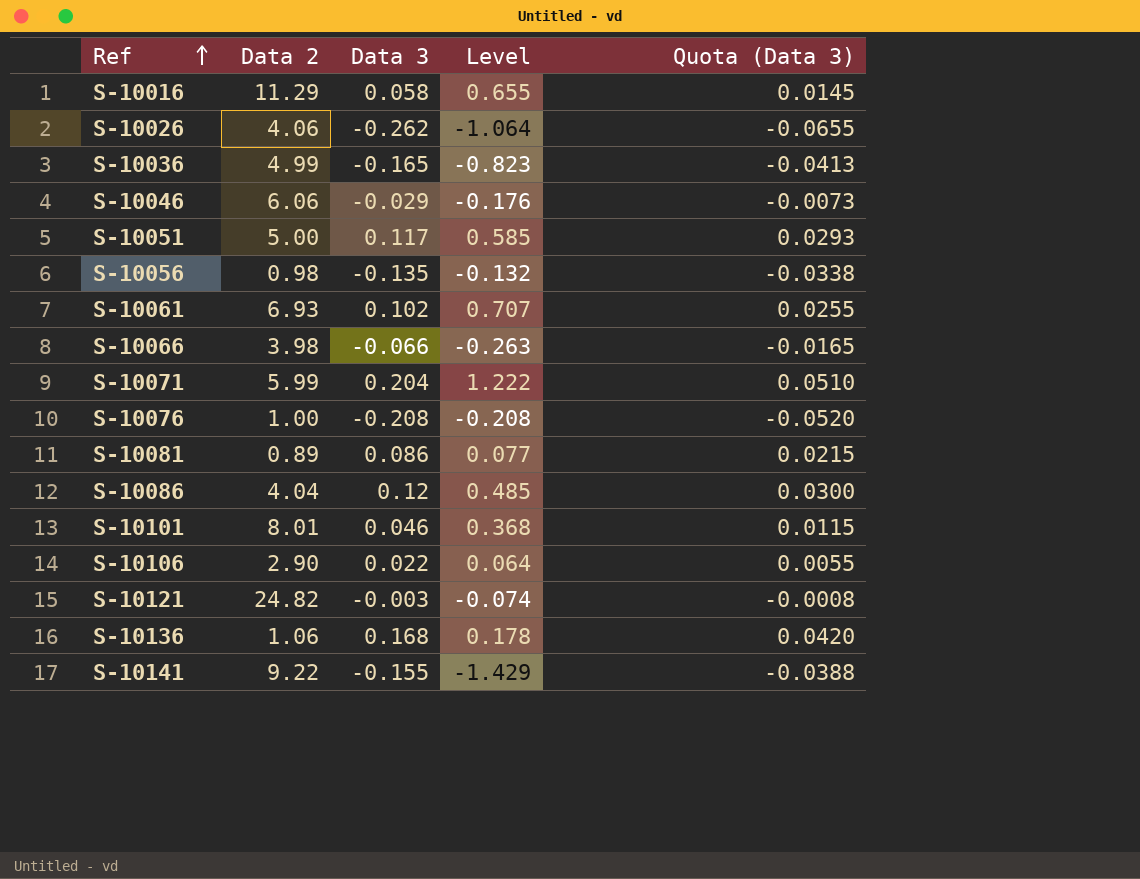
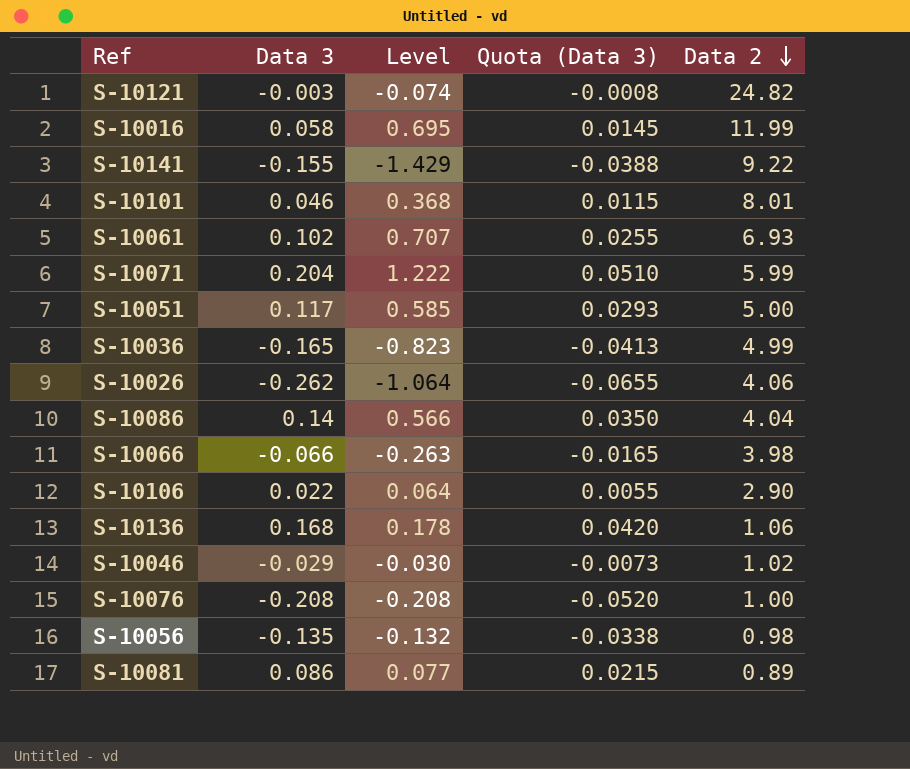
row order: Ref ascending -> Data 2 descending
column Data 2 | position: 2 -> 5
S-10016 | Level: 0.655 -> 0.695
S-10016 | Data 2: 11.29 -> 11.99
S-10086 | Data 3: 0.12 -> 0.14
S-10086 | Level: 0.485 -> 0.566
S-10086 | Quota (Data 3): 0.0300 -> 0.0350
S-10046 | Level: -0.176 -> -0.030
S-10046 | Data 2: 6.06 -> 1.02

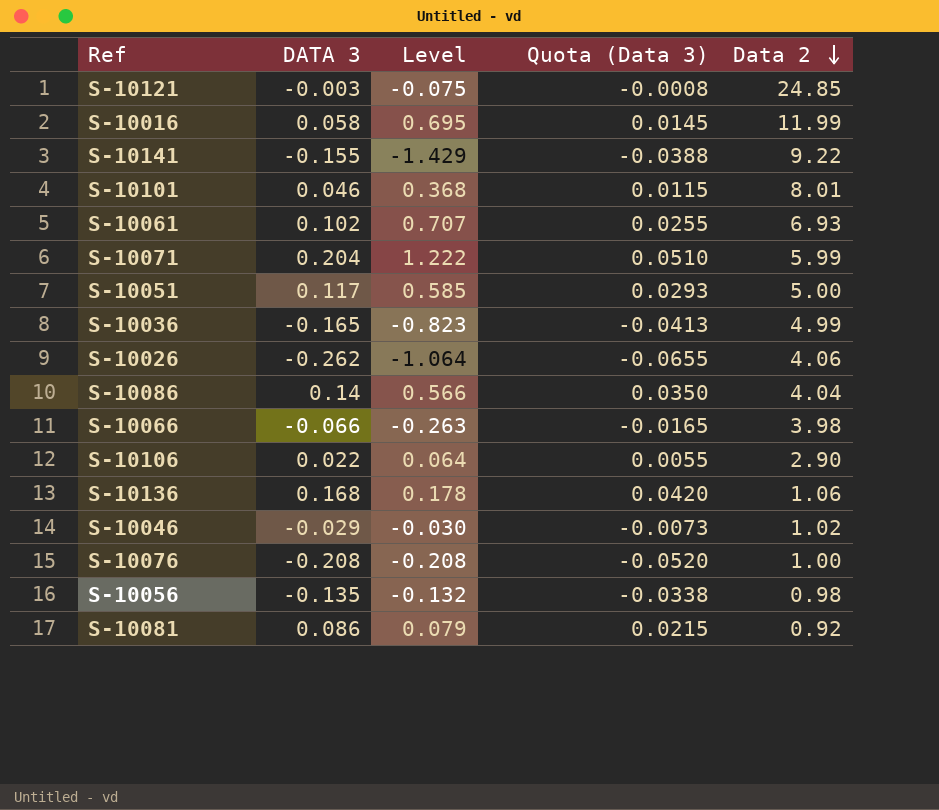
column name: Data 3 -> DATA 3
S-10121 | Level: -0.074 -> -0.075
S-10121 | Data 2: 24.82 -> 24.85
S-10081 | Level: 0.077 -> 0.079
S-10081 | Data 2: 0.89 -> 0.92

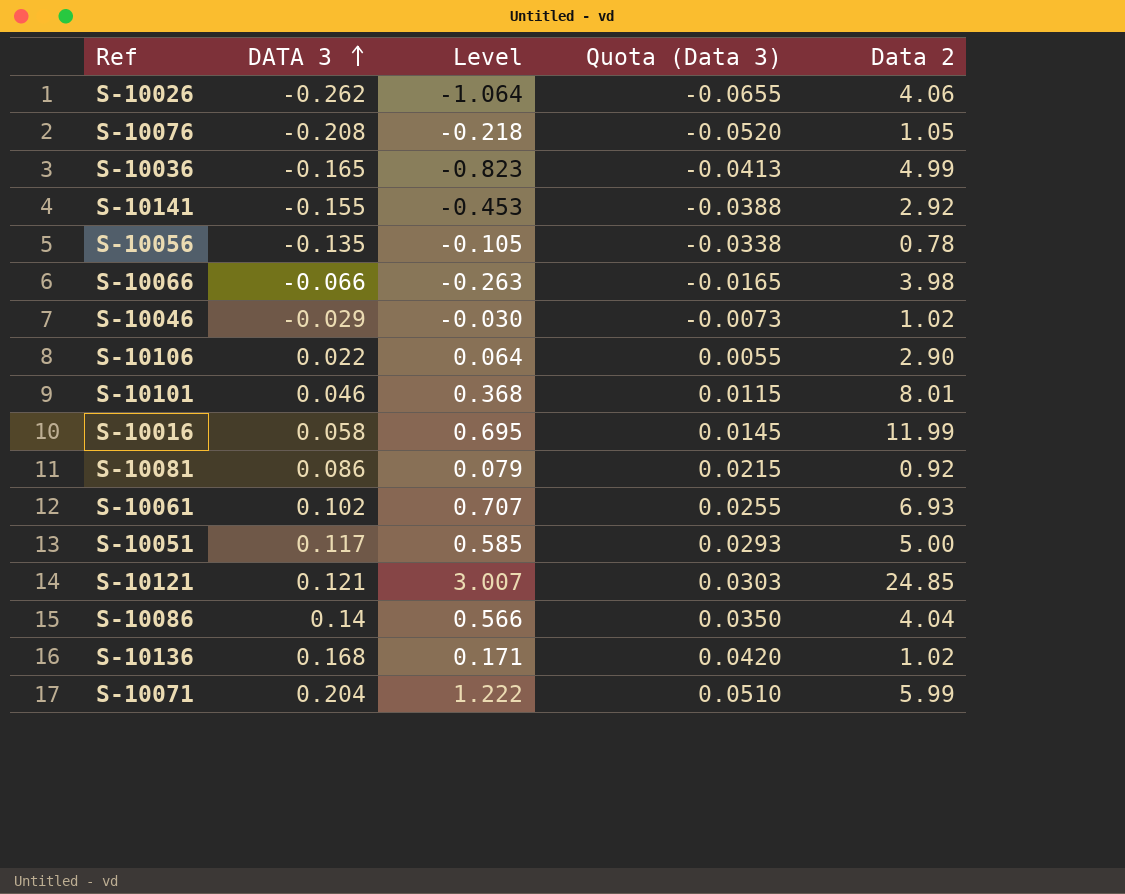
row order: Data 2 descending -> DATA 3 ascending
S-10076 | Level: -0.208 -> -0.218
S-10076 | Data 2: 1.00 -> 1.05
S-10141 | Level: -1.429 -> -0.453
S-10141 | Data 2: 9.22 -> 2.92
S-10056 | Level: -0.132 -> -0.105
S-10056 | Data 2: 0.98 -> 0.78
S-10121 | DATA 3: -0.003 -> 0.121
S-10121 | Level: -0.075 -> 3.007
S-10121 | Quota (Data 3): -0.0008 -> 0.0303
S-10136 | Level: 0.178 -> 0.171
S-10136 | Data 2: 1.06 -> 1.02

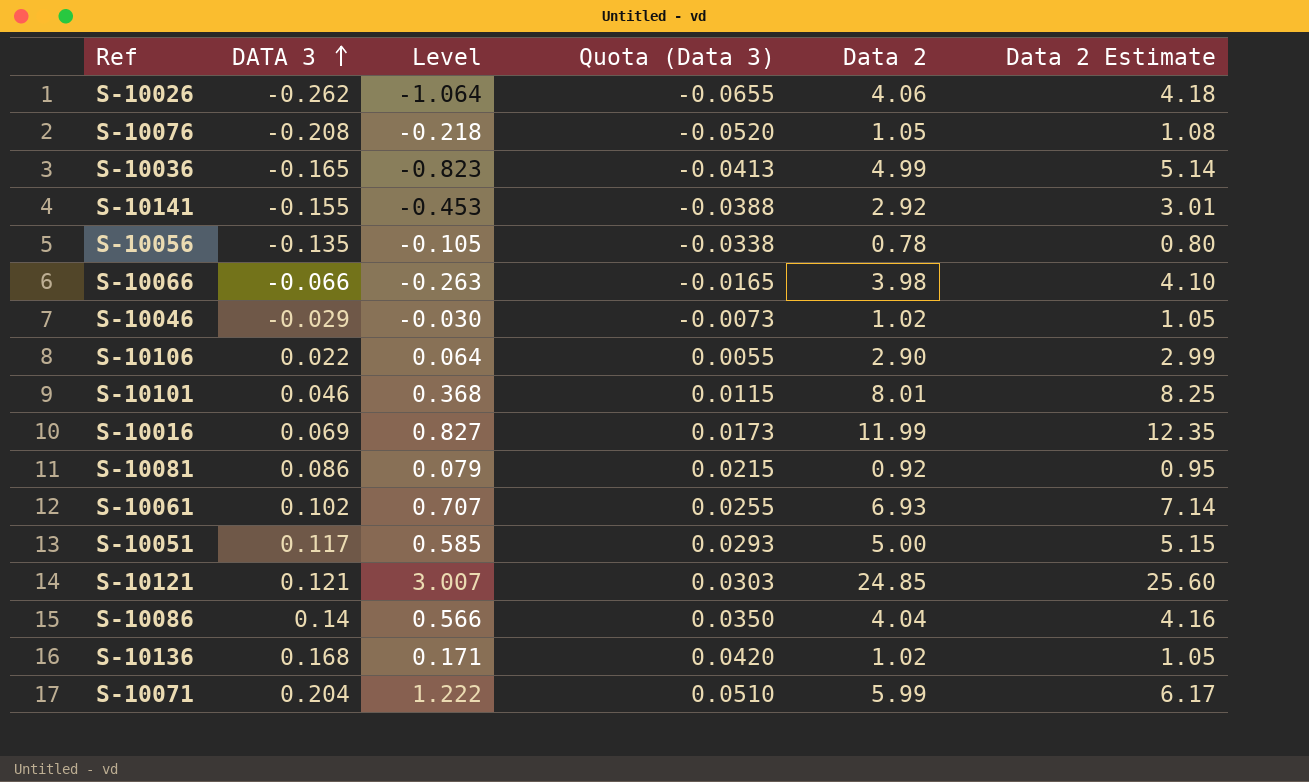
column Data 2 Estimate | formula: none -> [Data 2] * 1.03
S-10016 | DATA 3: 0.058 -> 0.069
S-10016 | Level: 0.695 -> 0.827
S-10016 | Quota (Data 3): 0.0145 -> 0.0173

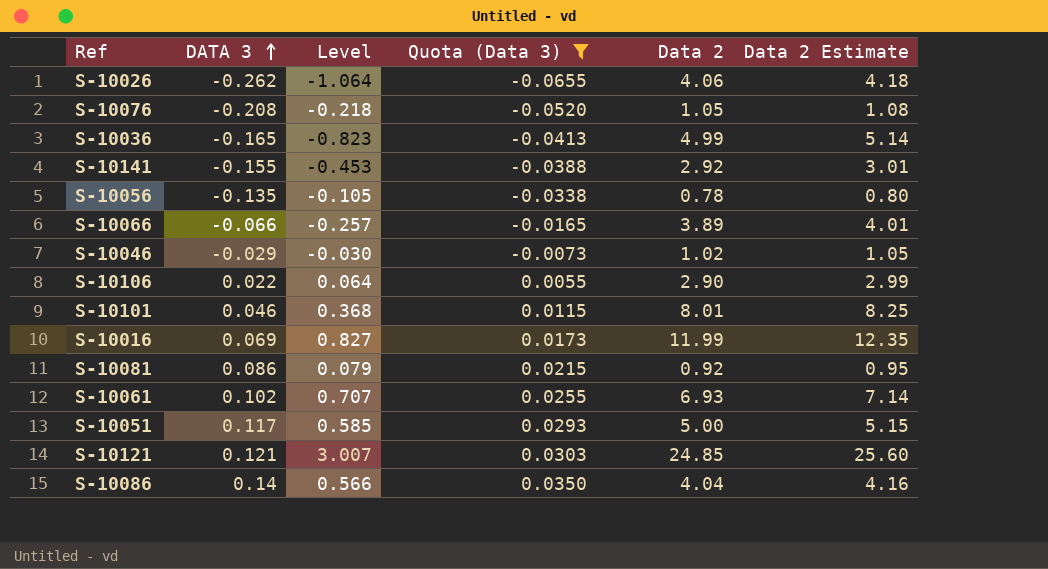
filter: none -> Quota (Data 3) <= 0.0350
S-10066 | Level: -0.263 -> -0.257
S-10066 | Data 2: 3.98 -> 3.89
S-10066 | Data 2 Estimate: 4.10 -> 4.01

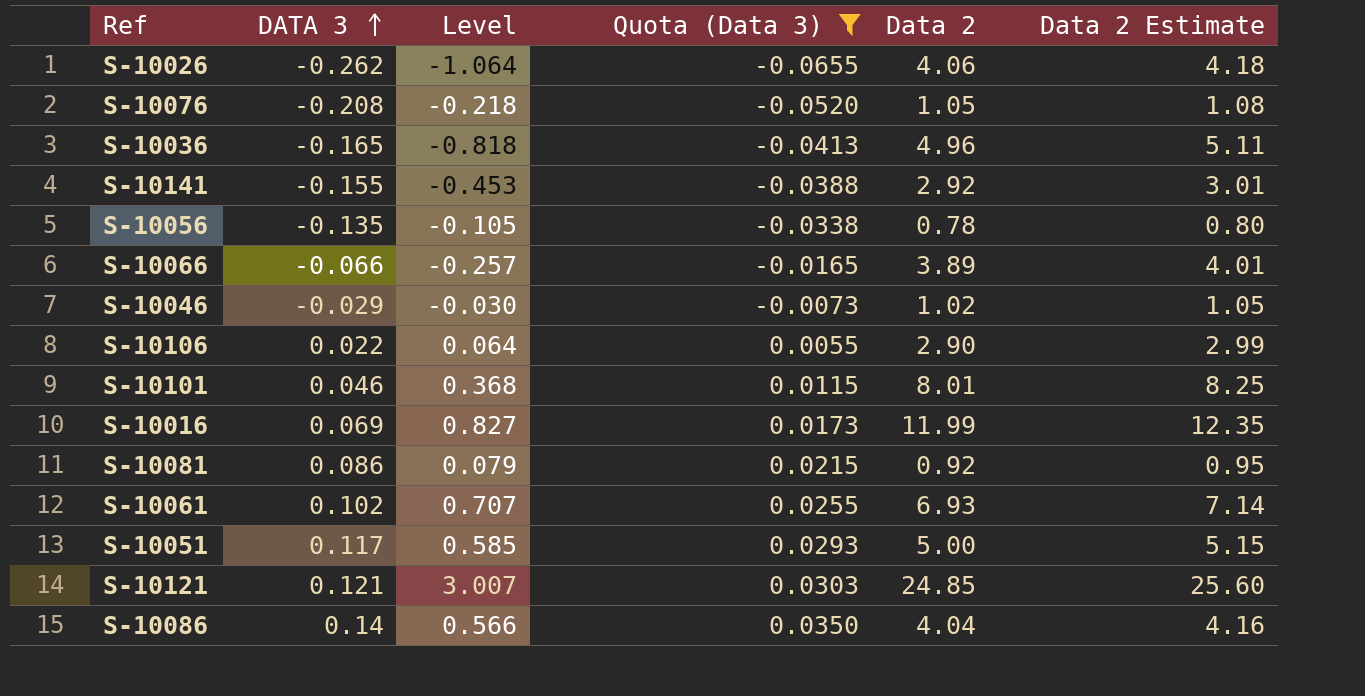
S-10036 | Level: -0.823 -> -0.818
S-10036 | Data 2: 4.99 -> 4.96
S-10036 | Data 2 Estimate: 5.14 -> 5.11

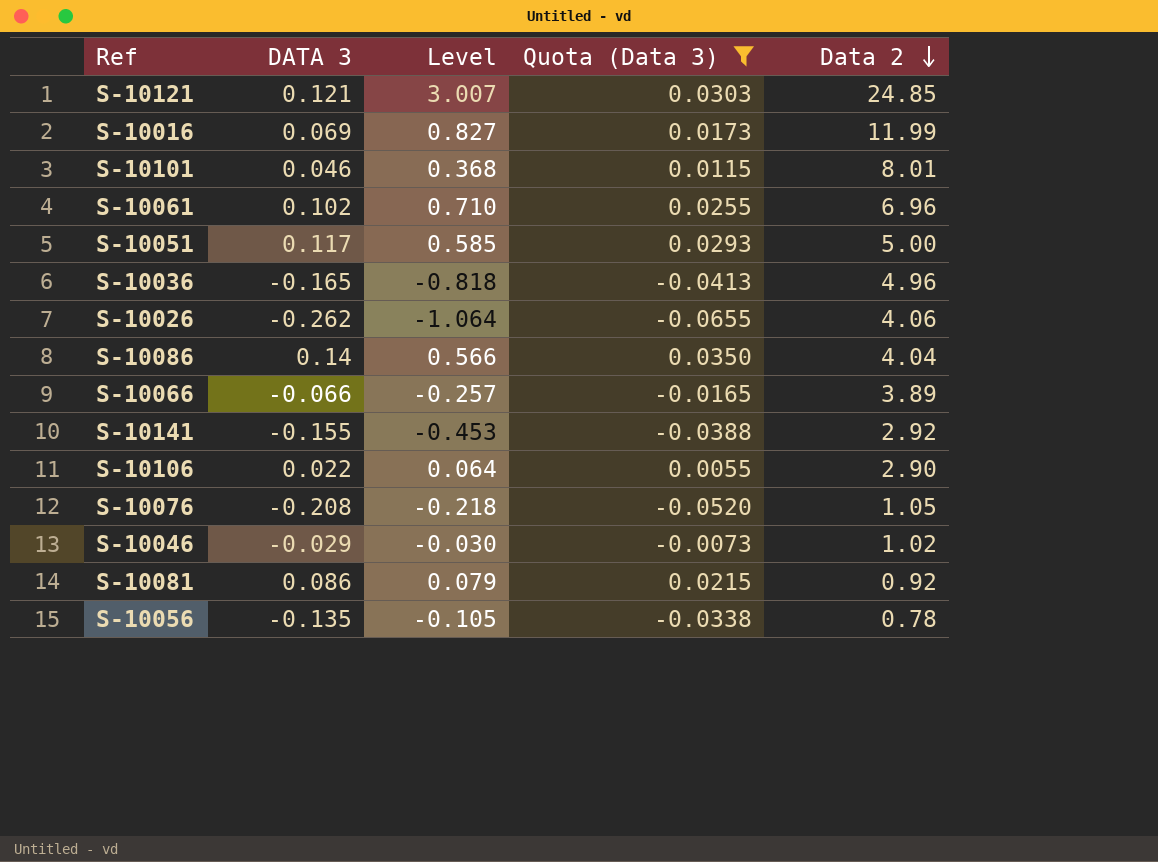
row order: DATA 3 ascending -> Data 2 descending
column Data 2 Estimate | formula: [Data 2] * 1.03 -> none
S-10061 | Level: 0.707 -> 0.710
S-10061 | Data 2: 6.93 -> 6.96

